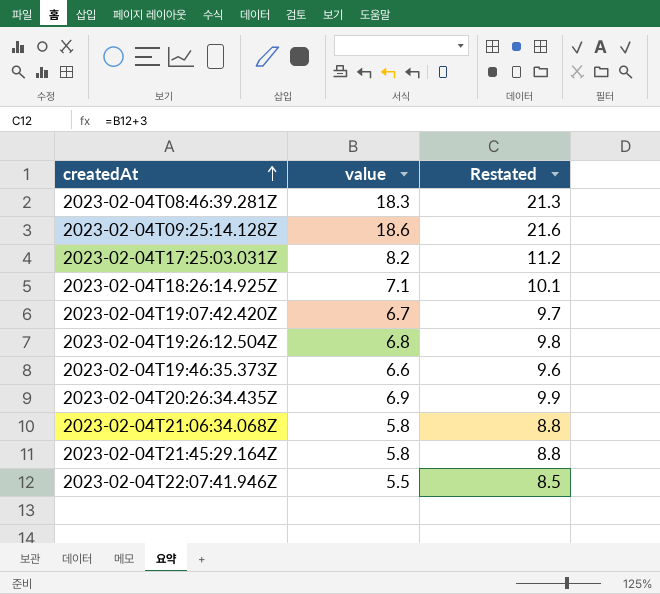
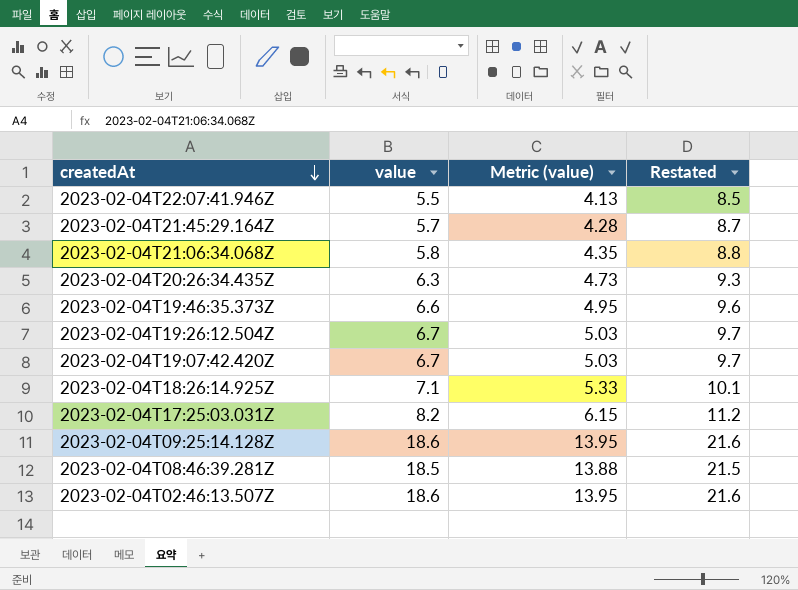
row order: createdAt ascending -> createdAt descending
column Metric (value) | formula: none -> [value] * 0.75
2023-02-04T21:45:29.164Z | value: 5.8 -> 5.7
2023-02-04T21:45:29.164Z | Restated: 8.8 -> 8.7
2023-02-04T20:26:34.435Z | value: 6.9 -> 6.3
2023-02-04T20:26:34.435Z | Restated: 9.9 -> 9.3
2023-02-04T19:26:12.504Z | value: 6.8 -> 6.7
2023-02-04T19:26:12.504Z | Restated: 9.8 -> 9.7
2023-02-04T08:46:39.281Z | value: 18.3 -> 18.5
2023-02-04T08:46:39.281Z | Restated: 21.3 -> 21.5
row 2023-02-04T02:46:13.507Z: none -> 18.6 | 13.95 | 21.6

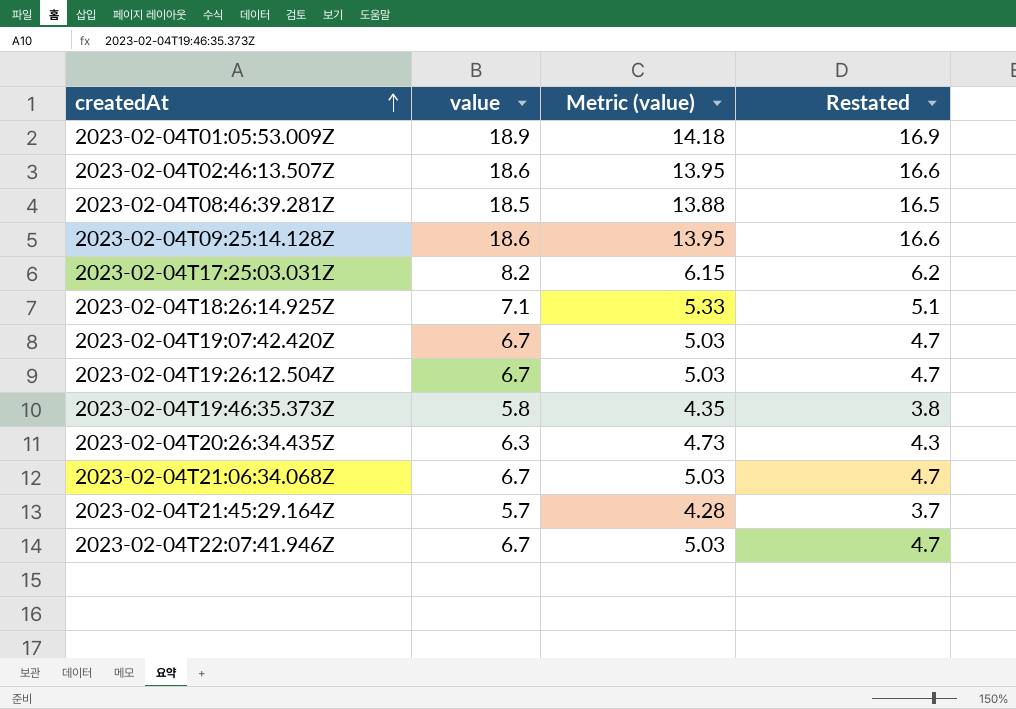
row order: createdAt descending -> createdAt ascending
column Restated | formula: [value] + 3 -> [value] - 2
row 2023-02-04T01:05:53.009Z: none -> 18.9 | 14.18 | 16.9
2023-02-04T19:46:35.373Z | value: 6.6 -> 5.8
2023-02-04T19:46:35.373Z | Metric (value): 4.95 -> 4.35
2023-02-04T21:06:34.068Z | value: 5.8 -> 6.7
2023-02-04T21:06:34.068Z | Metric (value): 4.35 -> 5.03
2023-02-04T22:07:41.946Z | value: 5.5 -> 6.7
2023-02-04T22:07:41.946Z | Metric (value): 4.13 -> 5.03

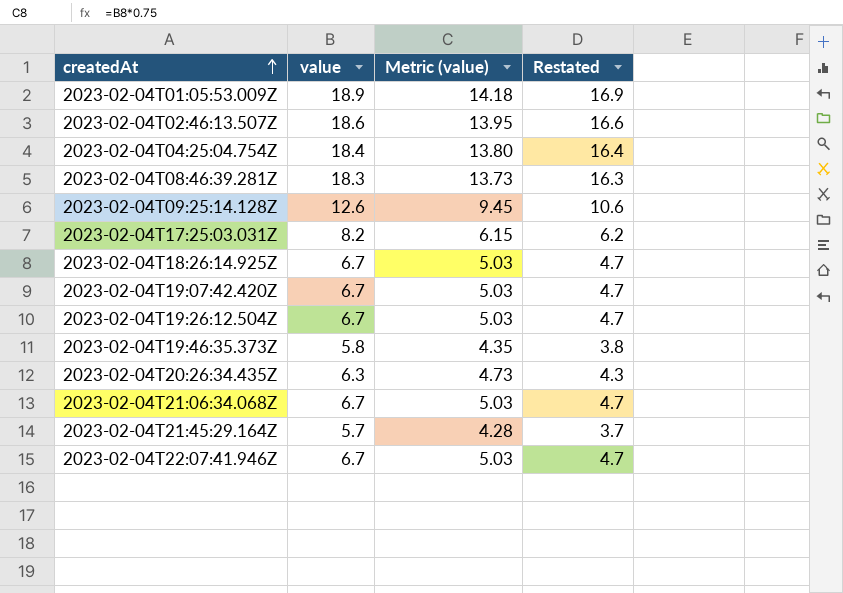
row 2023-02-04T04:25:04.754Z: none -> 18.4 | 13.80 | 16.4
2023-02-04T08:46:39.281Z | value: 18.5 -> 18.3
2023-02-04T08:46:39.281Z | Metric (value): 13.88 -> 13.73
2023-02-04T08:46:39.281Z | Restated: 16.5 -> 16.3
2023-02-04T09:25:14.128Z | value: 18.6 -> 12.6
2023-02-04T09:25:14.128Z | Metric (value): 13.95 -> 9.45
2023-02-04T09:25:14.128Z | Restated: 16.6 -> 10.6
2023-02-04T18:26:14.925Z | value: 7.1 -> 6.7
2023-02-04T18:26:14.925Z | Metric (value): 5.33 -> 5.03
2023-02-04T18:26:14.925Z | Restated: 5.1 -> 4.7

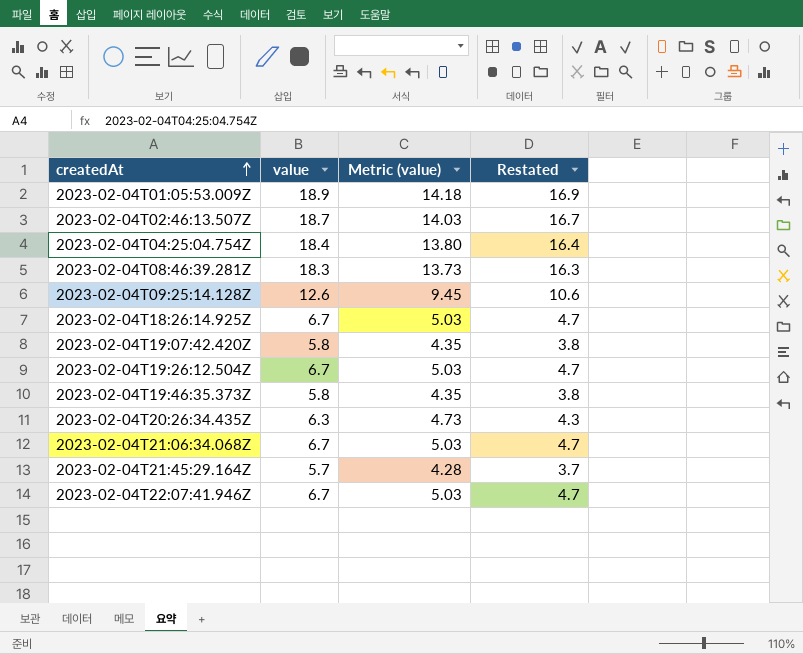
row 2023-02-04T17:25:03.031Z: 8.2 | 6.15 | 6.2 -> none
2023-02-04T02:46:13.507Z | value: 18.6 -> 18.7
2023-02-04T02:46:13.507Z | Metric (value): 13.95 -> 14.03
2023-02-04T02:46:13.507Z | Restated: 16.6 -> 16.7
2023-02-04T19:07:42.420Z | value: 6.7 -> 5.8
2023-02-04T19:07:42.420Z | Metric (value): 5.03 -> 4.35
2023-02-04T19:07:42.420Z | Restated: 4.7 -> 3.8

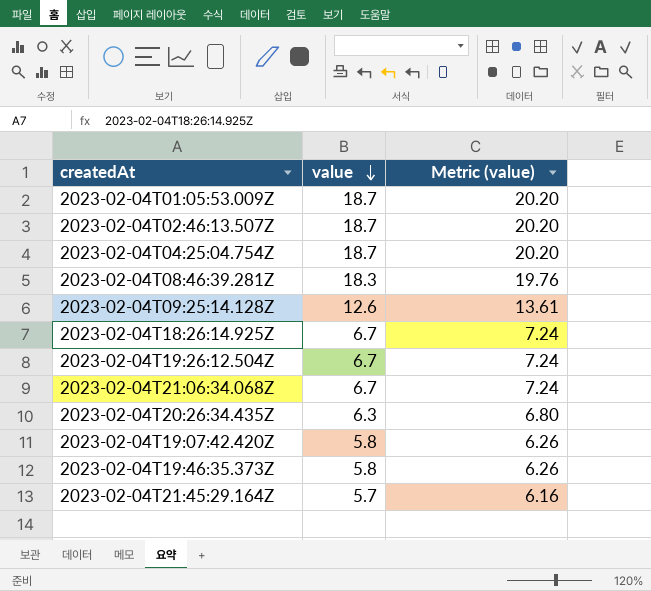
row order: createdAt ascending -> value descending
column Restated | formula: [value] - 2 -> none
column Metric (value) | formula: [value] * 0.75 -> [value] * 1.08
row 2023-02-04T22:07:41.946Z: 6.7 | 5.03 | 4.7 -> none
2023-02-04T01:05:53.009Z | value: 18.9 -> 18.7
2023-02-04T04:25:04.754Z | value: 18.4 -> 18.7

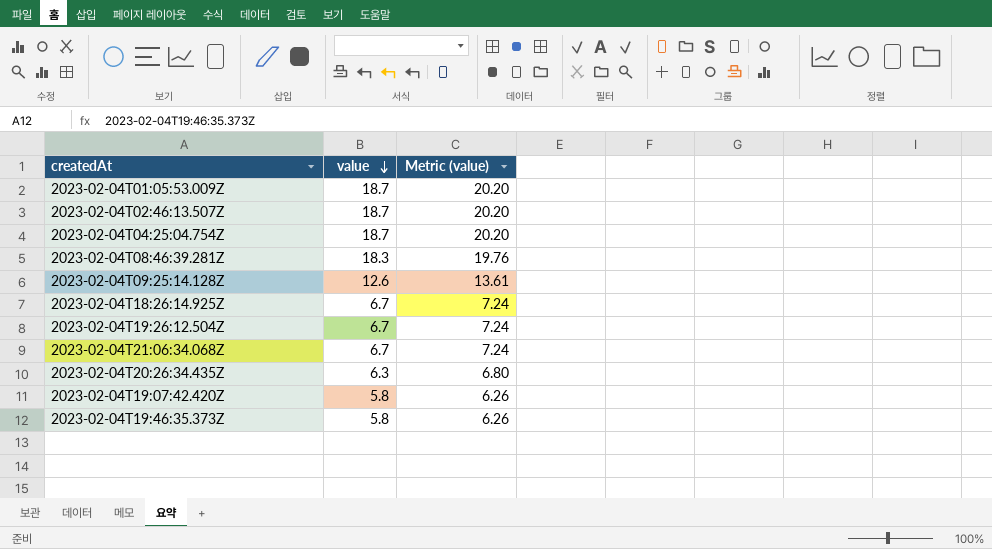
row 2023-02-04T21:45:29.164Z: 5.7 | 6.16 -> none

